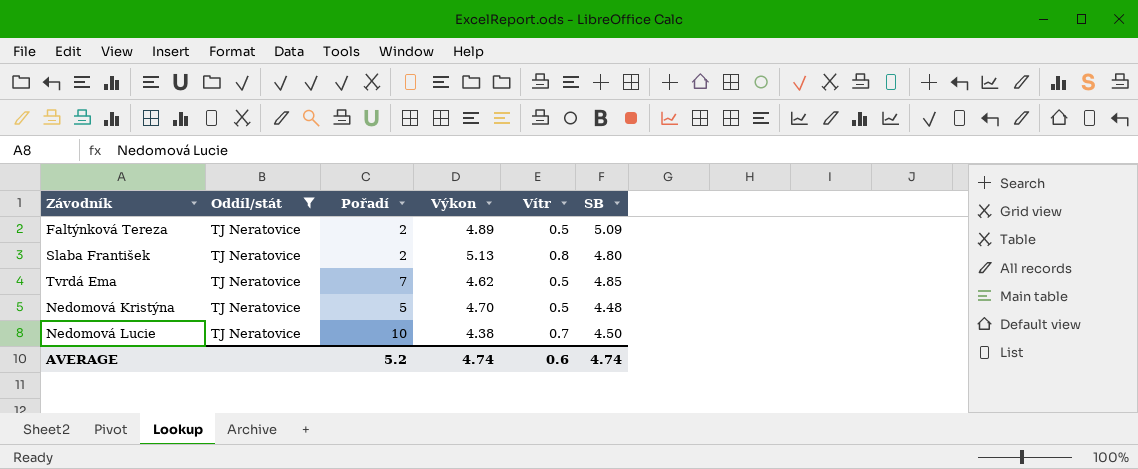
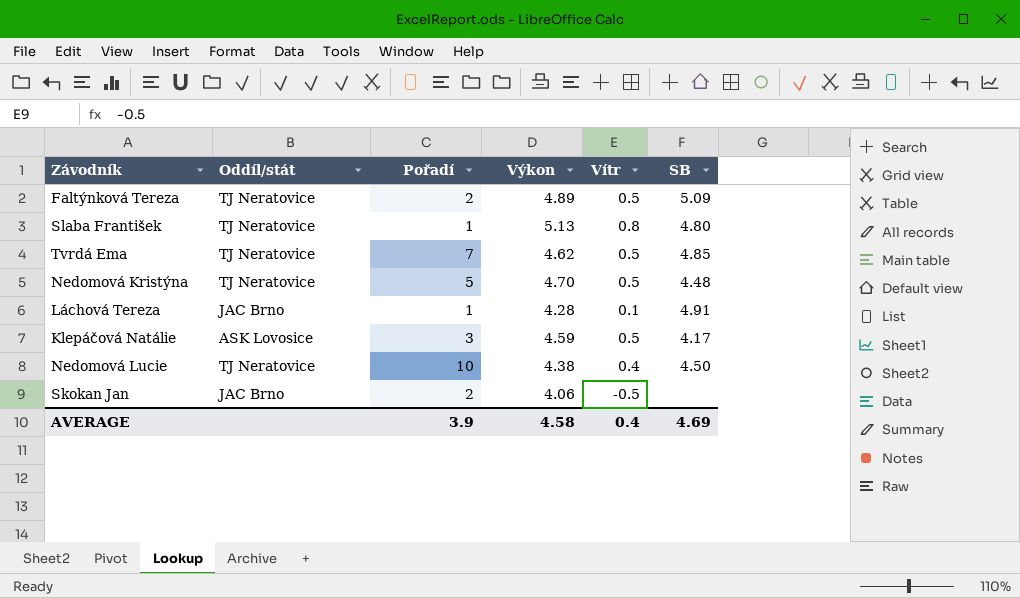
filter: Oddíl/stát = TJ Neratovice -> none
Slaba František | Pořadí: 2 -> 1
Nedomová Lucie | Vítr: 0.7 -> 0.4
AVERAGE | Pořadí: 5.2 -> 3.9
AVERAGE | Výkon: 4.74 -> 4.58
AVERAGE | Vítr: 0.6 -> 0.4
AVERAGE | SB: 4.74 -> 4.69

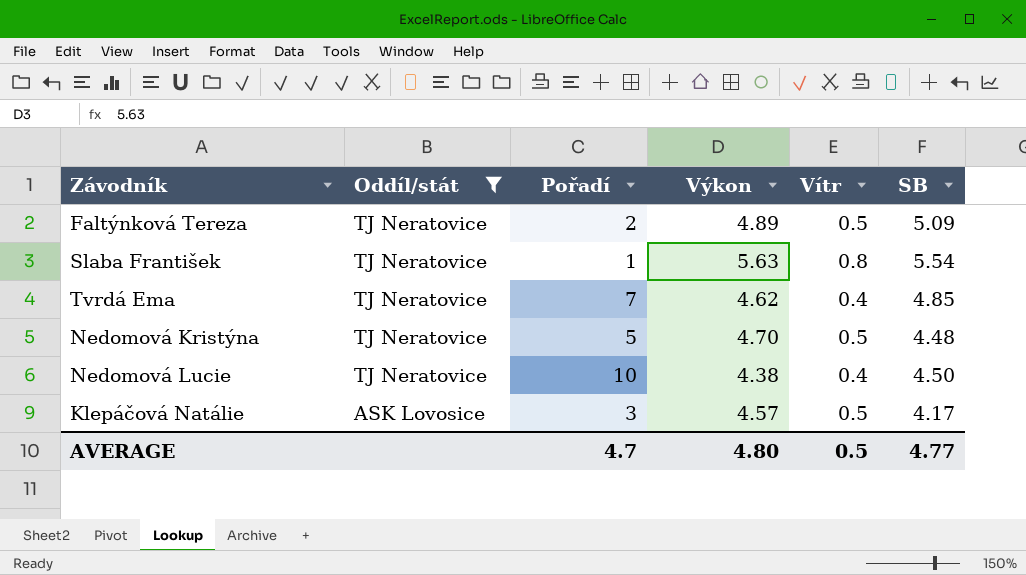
filter: none -> Oddíl/stát != JAC Brno
row order: none -> Oddíl/stát descending
Slaba František | Výkon: 5.13 -> 5.63
Slaba František | SB: 4.80 -> 5.54
Tvrdá Ema | Vítr: 0.5 -> 0.4
Klepáčová Natálie | Výkon: 4.59 -> 4.57
AVERAGE | Pořadí: 3.9 -> 4.7
AVERAGE | Výkon: 4.58 -> 4.80
AVERAGE | Vítr: 0.4 -> 0.5
AVERAGE | SB: 4.69 -> 4.77

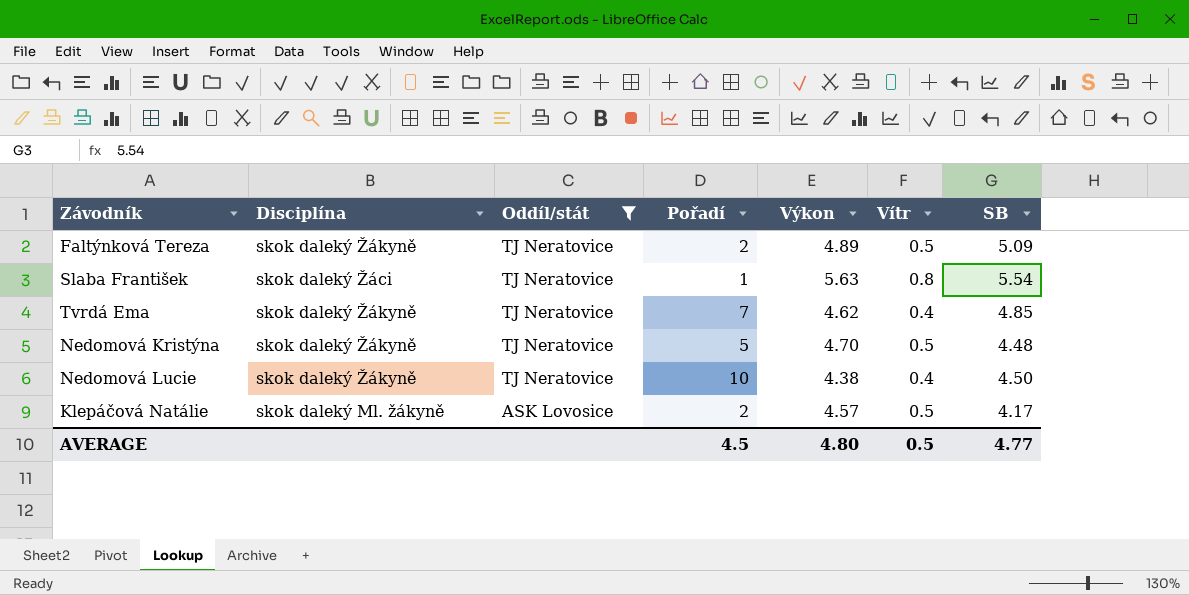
column Disciplína | position: none -> 2
Klepáčová Natálie | Pořadí: 3 -> 2
AVERAGE | Pořadí: 4.7 -> 4.5

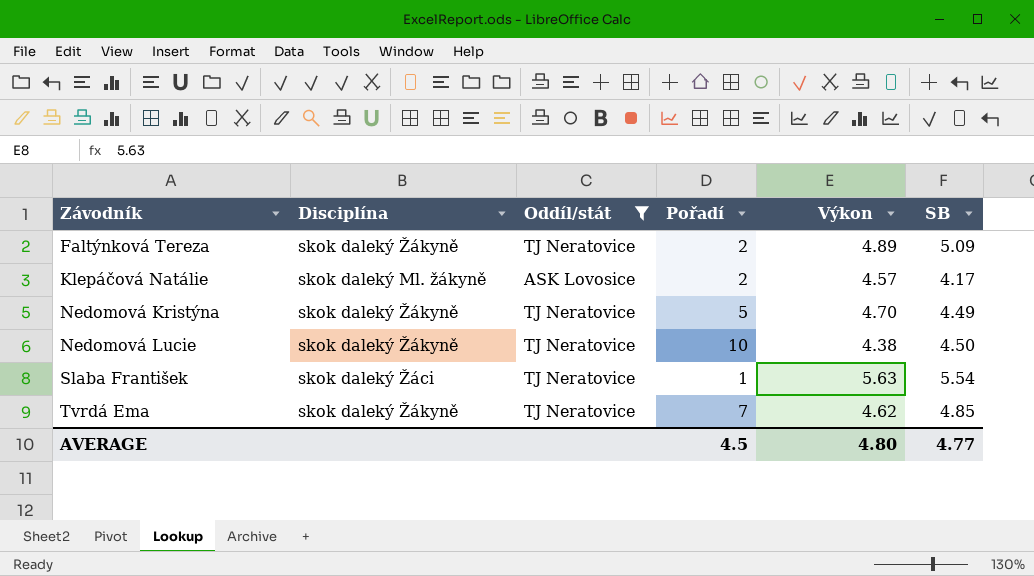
row order: Oddíl/stát descending -> Závodník ascending
column Vítr | position: 6 -> none
Nedomová Kristýna | SB: 4.48 -> 4.49

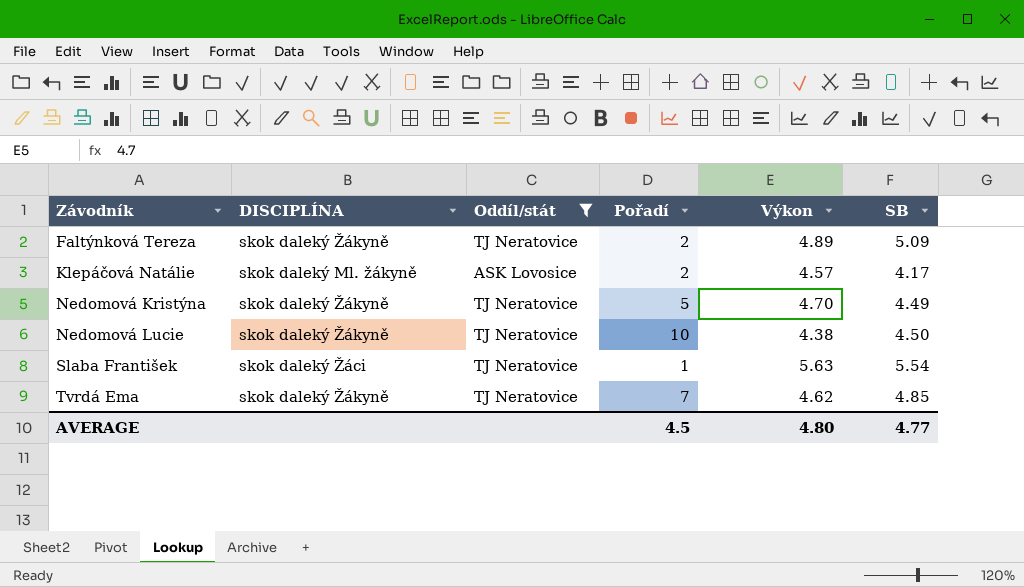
column name: Disciplína -> DISCIPLÍNA

